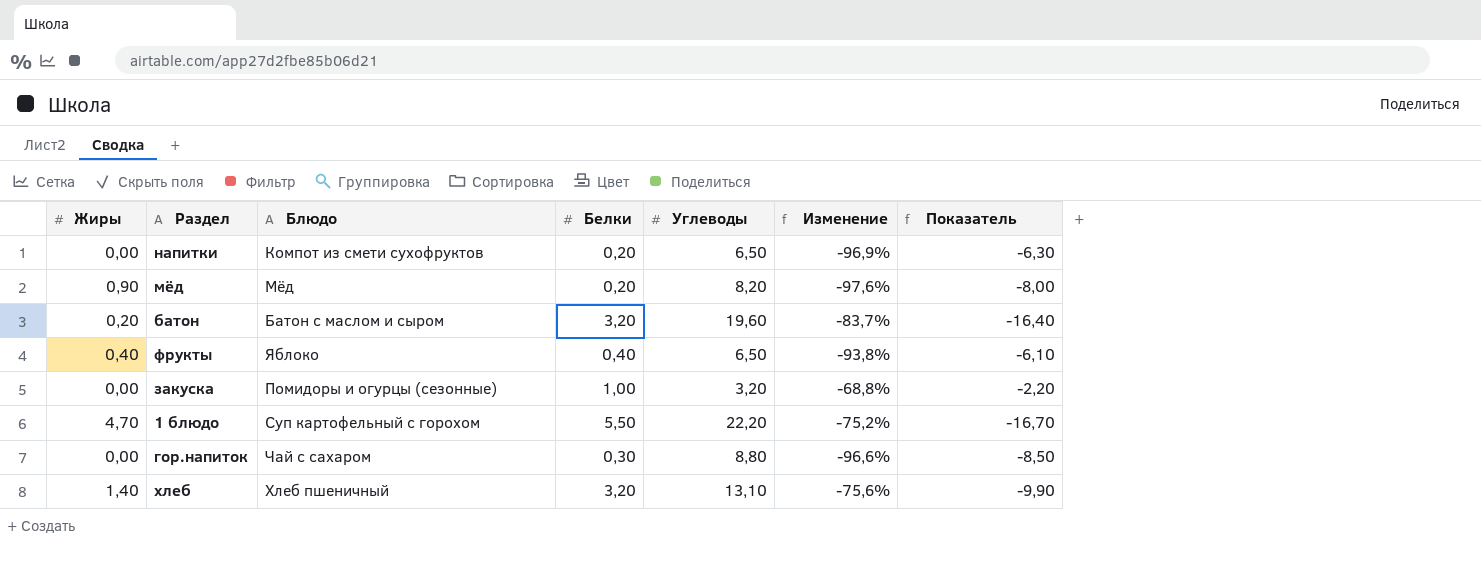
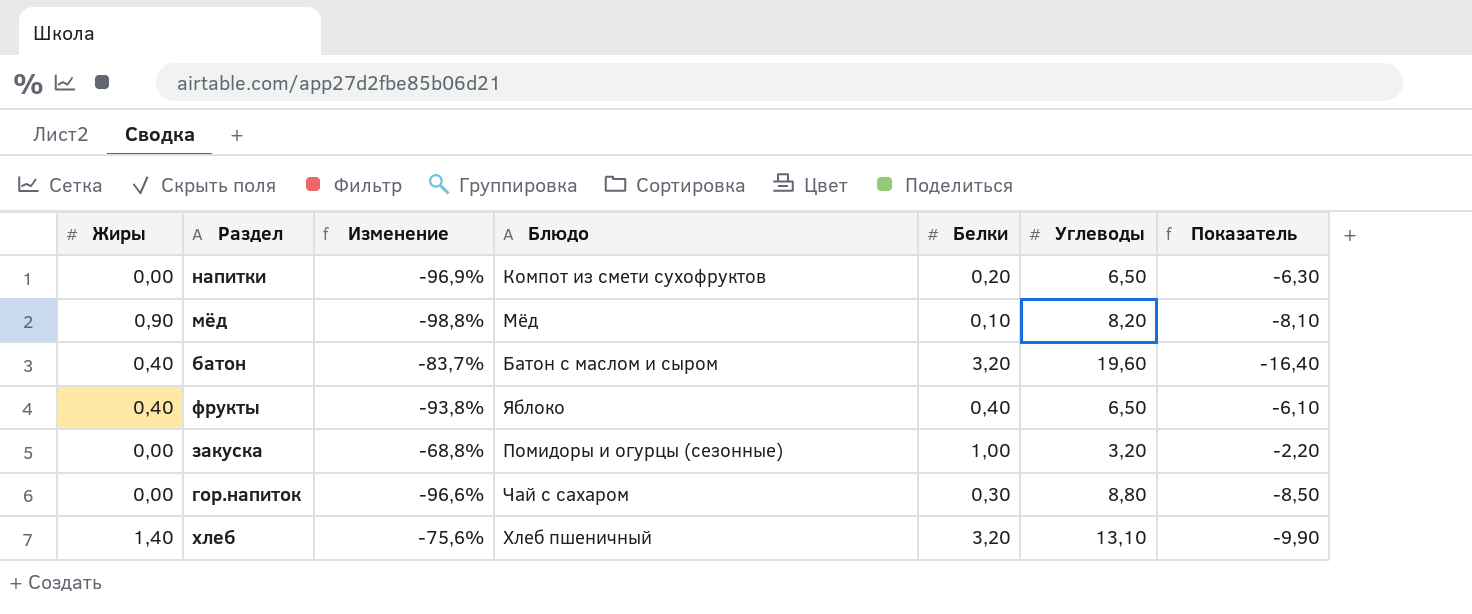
column Изменение | position: 6 -> 3
row 1 блюдо: 4,70 | Суп картофельный с горохом | 5,50 | 22,20 | -75,2% | -16,70 -> none
мёд | Изменение: -97,6% -> -98,8%
мёд | Белки: 0,20 -> 0,10
мёд | Показатель: -8,00 -> -8,10
батон | Жиры: 0,20 -> 0,40

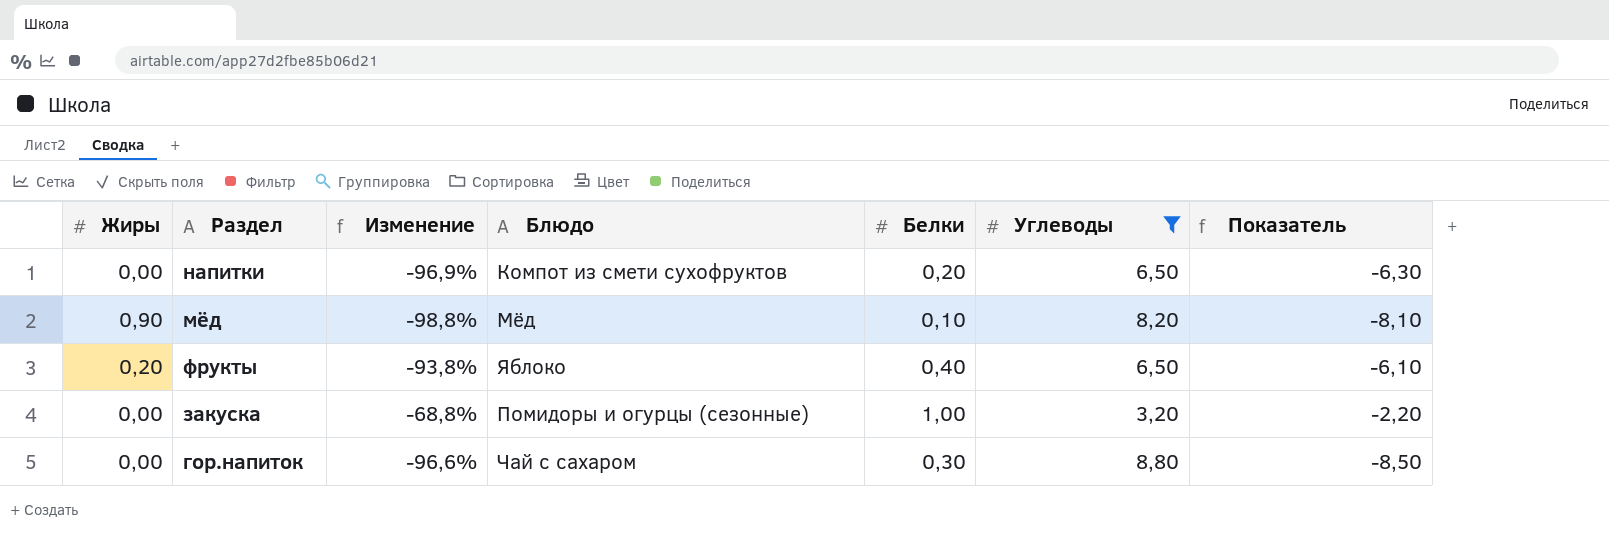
filter: none -> Углеводы <= 8,80
фрукты | Жиры: 0,40 -> 0,20

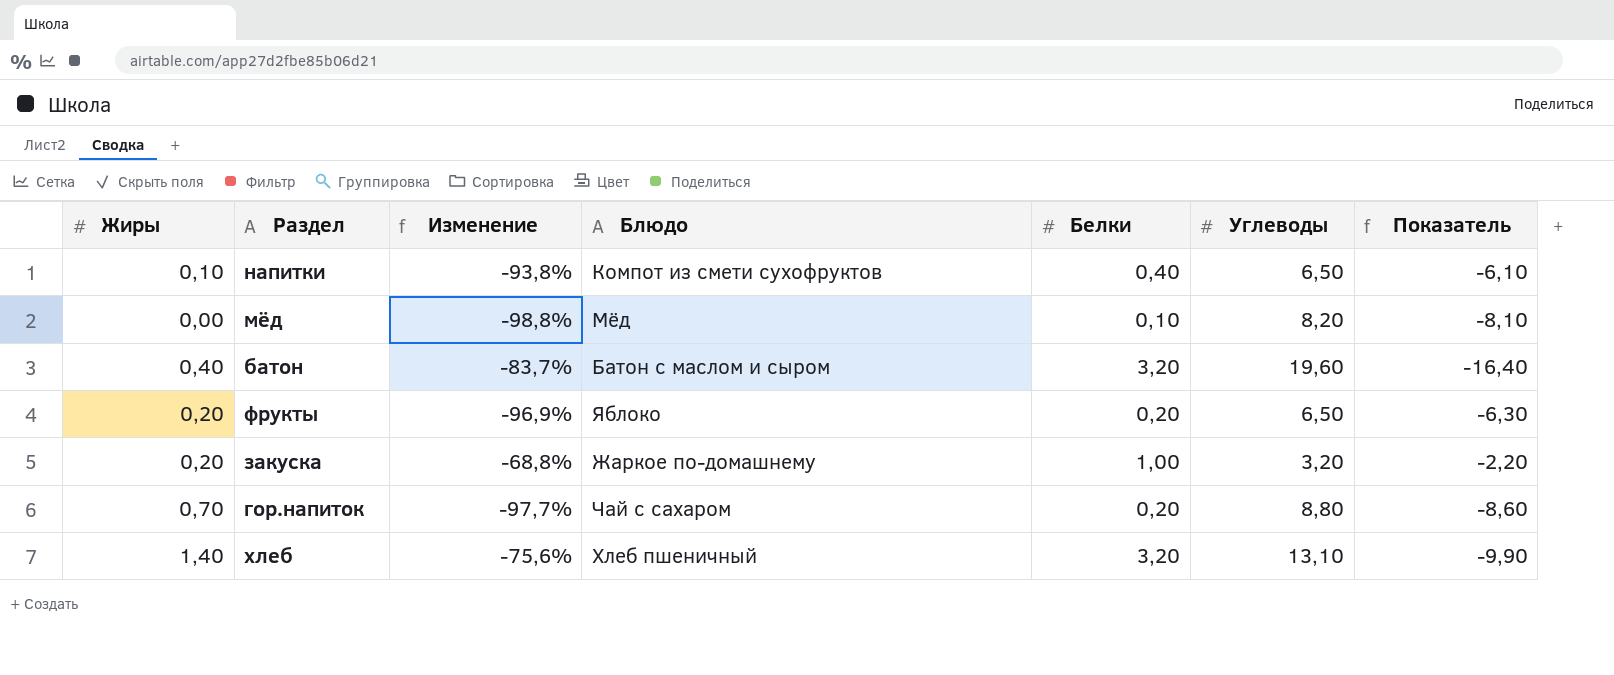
filter: Углеводы <= 8,80 -> none
напитки | Жиры: 0,00 -> 0,10
напитки | Изменение: -96,9% -> -93,8%
напитки | Белки: 0,20 -> 0,40
напитки | Показатель: -6,30 -> -6,10
мёд | Жиры: 0,90 -> 0,00
фрукты | Изменение: -93,8% -> -96,9%
фрукты | Белки: 0,40 -> 0,20
фрукты | Показатель: -6,10 -> -6,30
закуска | Жиры: 0,00 -> 0,20
закуска | Блюдо: Помидоры и огурцы (сезонные) -> Жаркое по-домашнему
гор.напиток | Жиры: 0,00 -> 0,70
гор.напиток | Изменение: -96,6% -> -97,7%
гор.напиток | Белки: 0,30 -> 0,20
гор.напиток | Показатель: -8,50 -> -8,60

